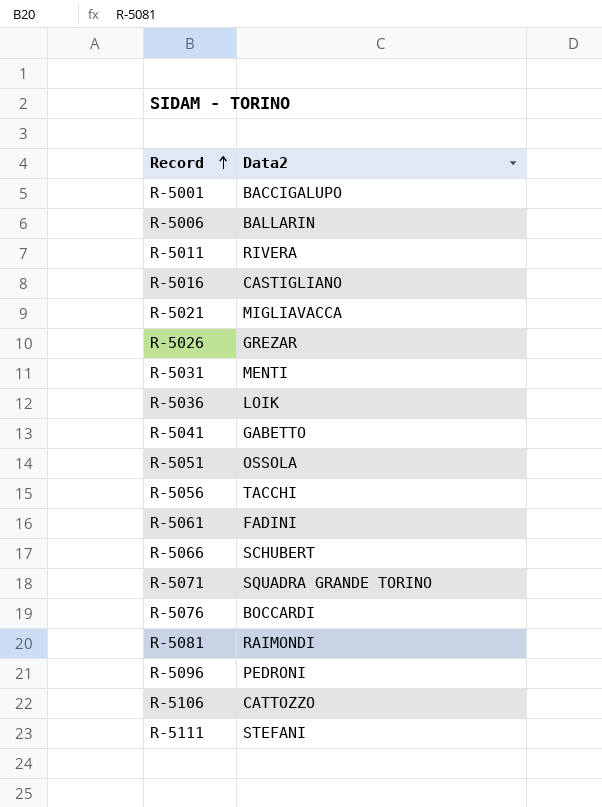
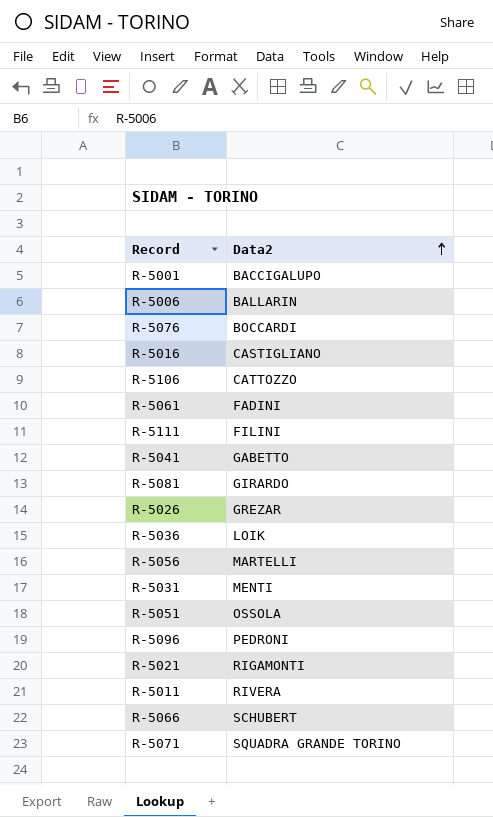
row order: Record ascending -> Data2 ascending
R-5111 | Data2: STEFANI -> FILINI
R-5081 | Data2: RAIMONDI -> GIRARDO
R-5056 | Data2: TACCHI -> MARTELLI
R-5021 | Data2: MIGLIAVACCA -> RIGAMONTI

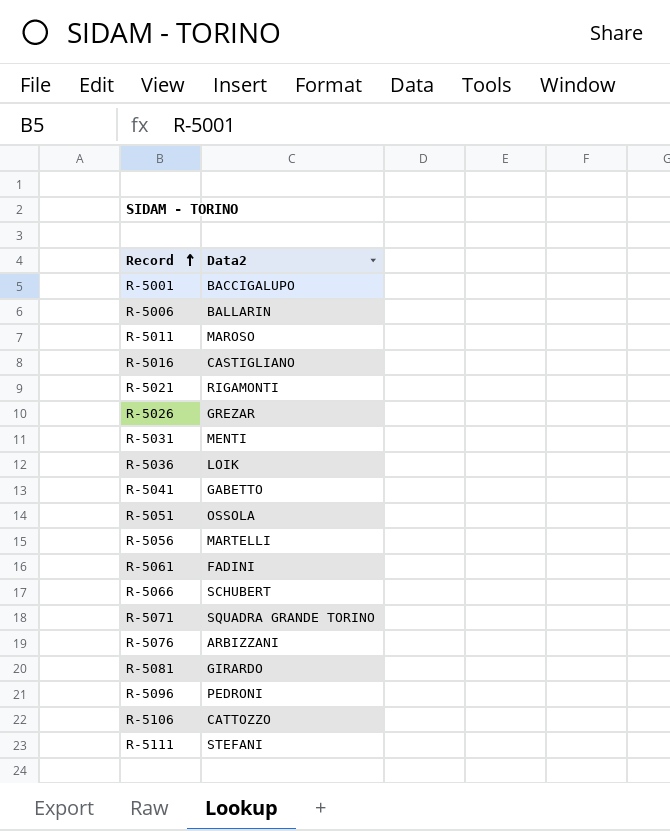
row order: Data2 ascending -> Record ascending
R-5011 | Data2: RIVERA -> MAROSO
R-5076 | Data2: BOCCARDI -> ARBIZZANI
R-5111 | Data2: FILINI -> STEFANI

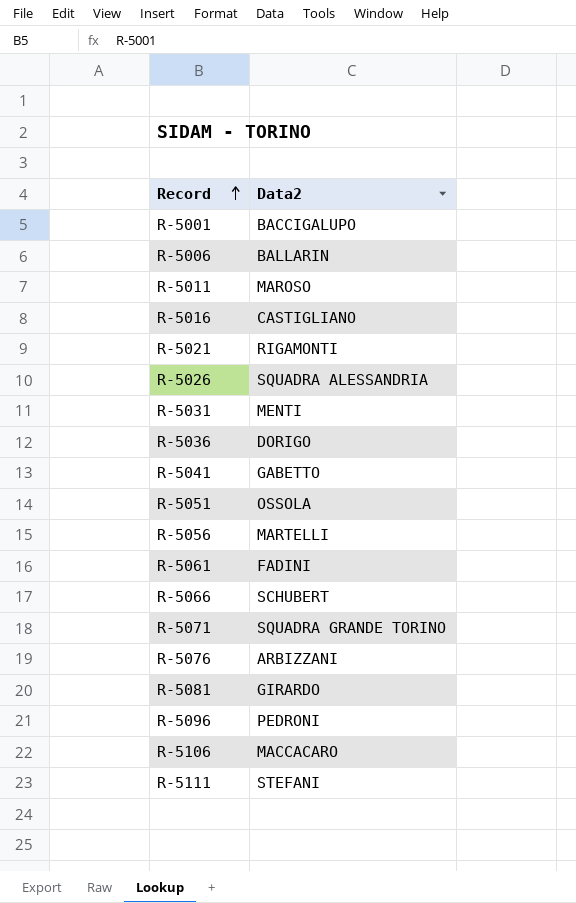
R-5026 | Data2: GREZAR -> SQUADRA ALESSANDRIA
R-5036 | Data2: LOIK -> DORIGO
R-5106 | Data2: CATTOZZO -> MACCACARO

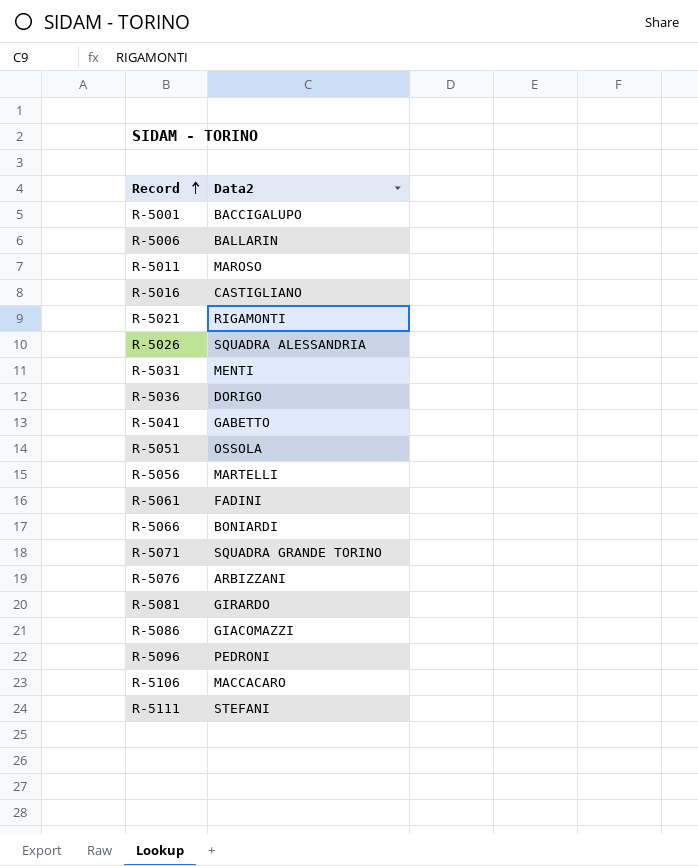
R-5066 | Data2: SCHUBERT -> BONIARDI
row R-5086: none -> GIACOMAZZI

